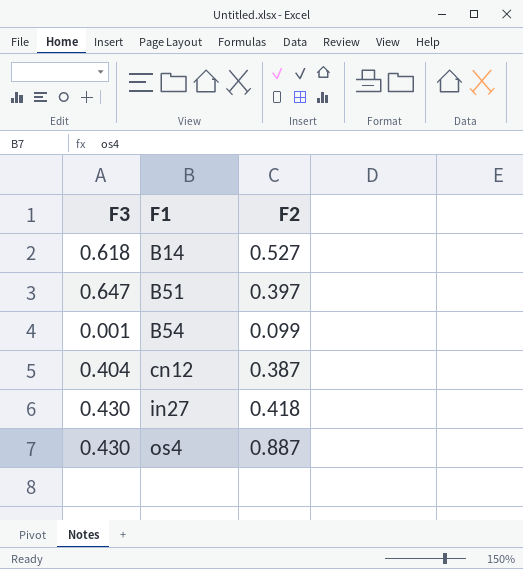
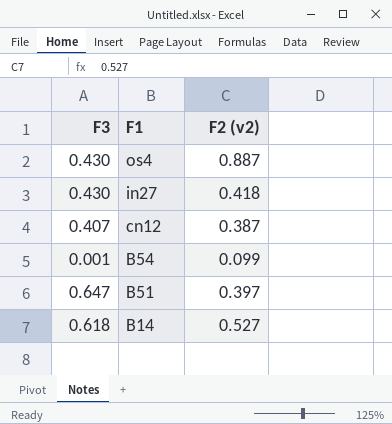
row order: F1 ascending -> F1 descending
column name: F2 -> F2 (v2)
cn12 | F3: 0.404 -> 0.407

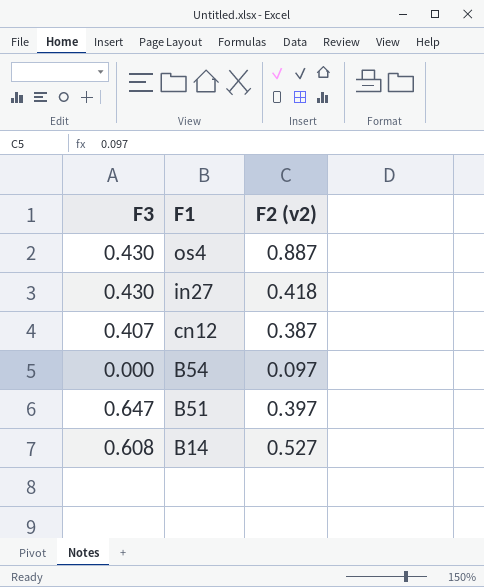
B54 | F3: 0.001 -> 0.000
B54 | F2 (v2): 0.099 -> 0.097
B14 | F3: 0.618 -> 0.608

